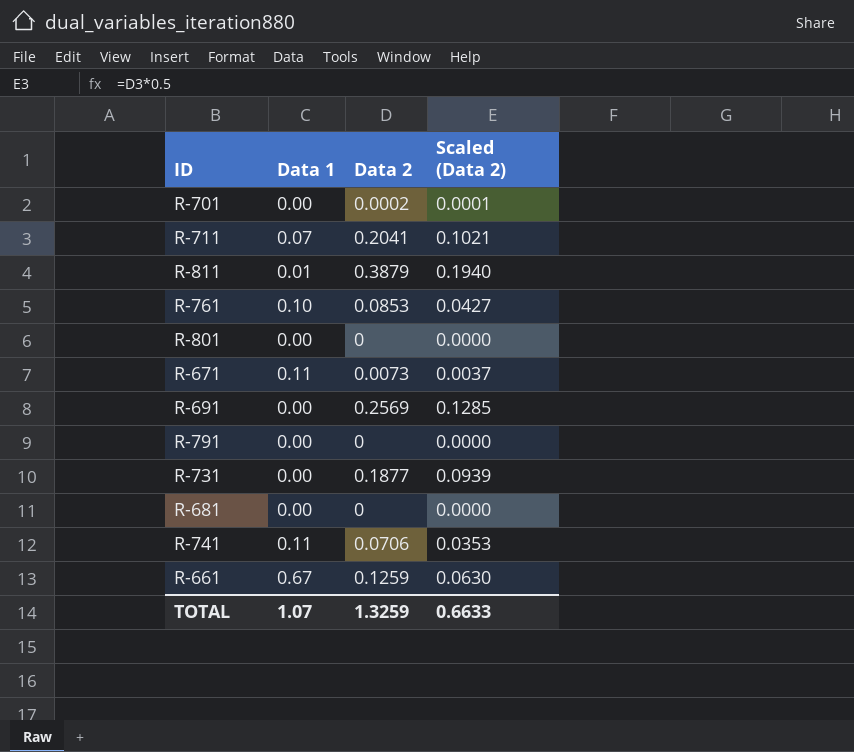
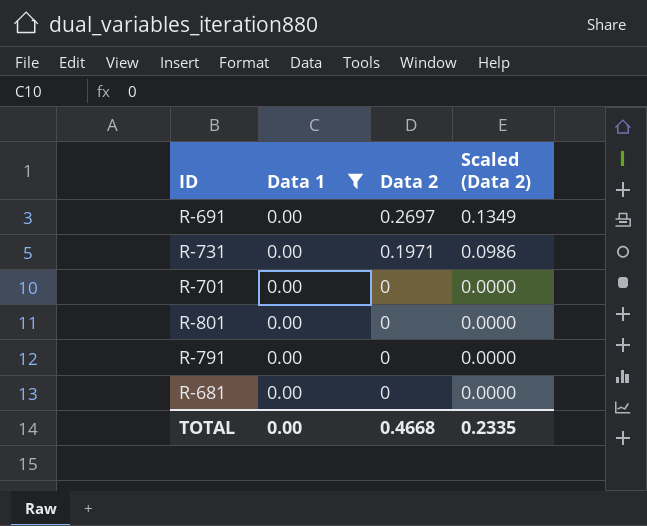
filter: none -> Data 1 = 0.00
row order: none -> Data 2 descending
R-691 | Data 2: 0.2569 -> 0.2697
R-691 | Scaled (Data 2): 0.1285 -> 0.1349
R-731 | Data 2: 0.1877 -> 0.1971
R-731 | Scaled (Data 2): 0.0939 -> 0.0986
R-701 | Data 2: 0.0002 -> 0
R-701 | Scaled (Data 2): 0.0001 -> 0.0000
TOTAL | Data 1: 1.07 -> 0.00
TOTAL | Data 2: 1.3259 -> 0.4668
TOTAL | Scaled (Data 2): 0.6633 -> 0.2335

